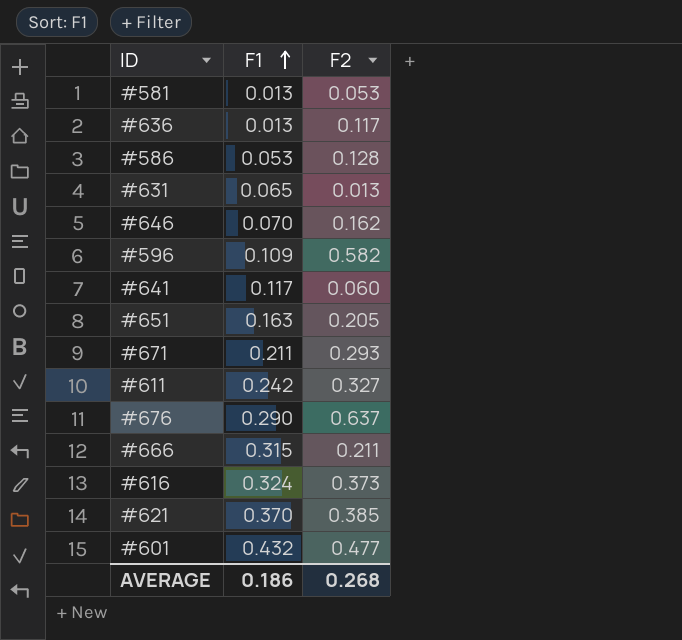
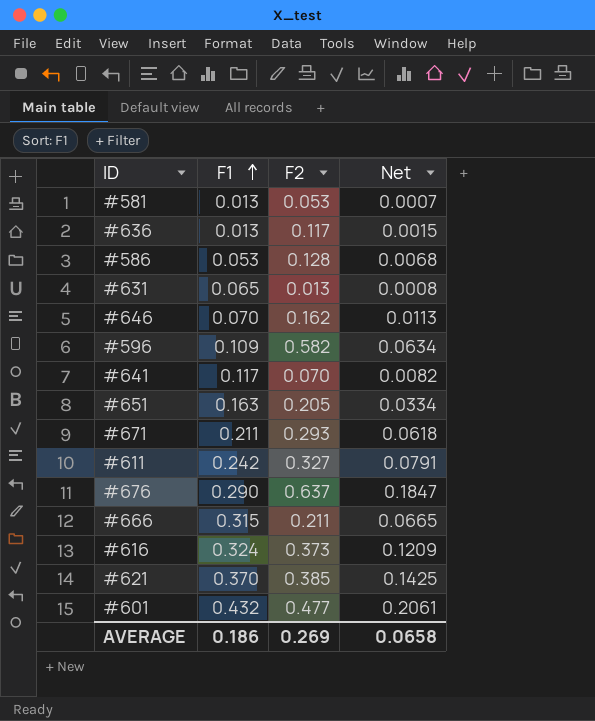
column Net | formula: none -> [F1] * [F2]
#641 | F2: 0.060 -> 0.070
AVERAGE | F2: 0.268 -> 0.269

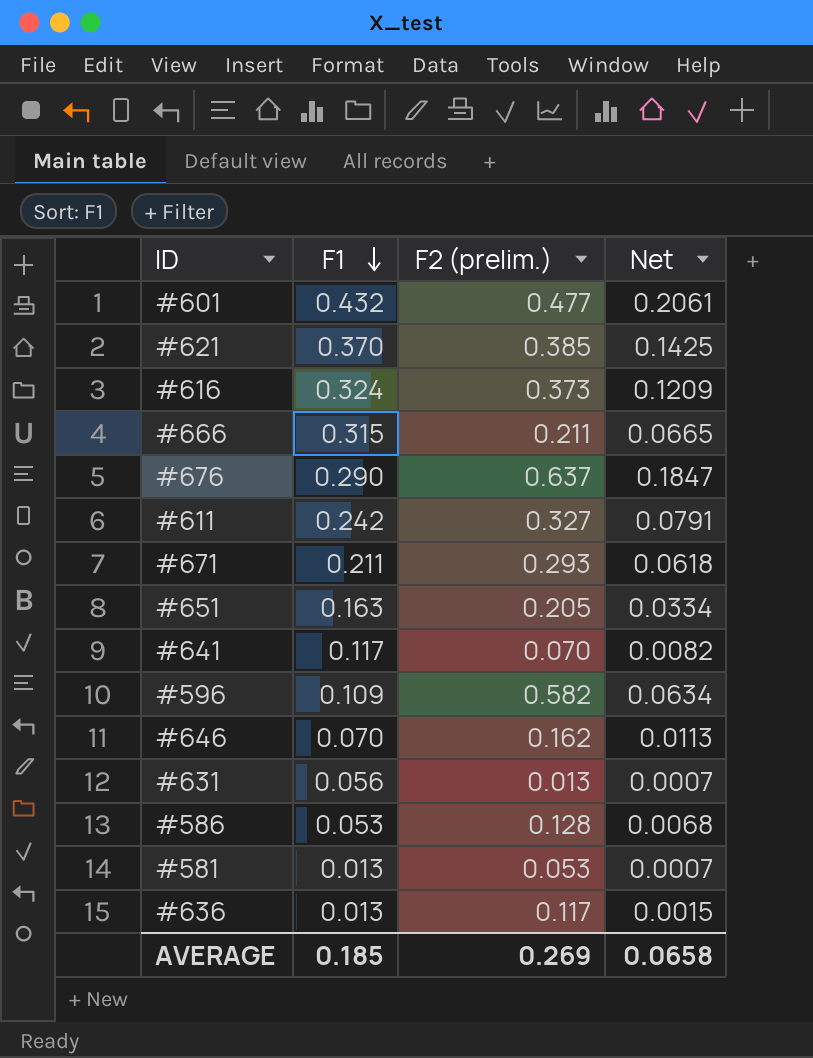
row order: F1 ascending -> F1 descending
column name: F2 -> F2 (prelim.)
#631 | F1: 0.065 -> 0.056
#631 | Net: 0.0008 -> 0.0007
AVERAGE | F1: 0.186 -> 0.185

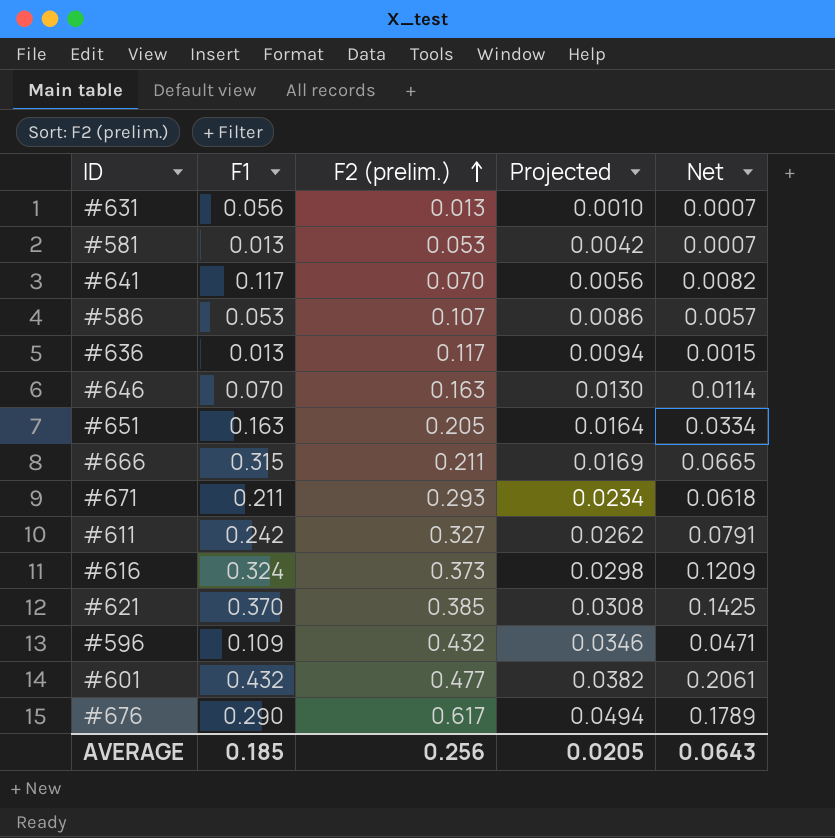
row order: F1 descending -> F2 (prelim.) ascending
column Projected | formula: none -> [F2 (prelim.)] * 0.08
#586 | F2 (prelim.): 0.128 -> 0.107
#586 | Net: 0.0068 -> 0.0057
#646 | F2 (prelim.): 0.162 -> 0.163
#646 | Net: 0.0113 -> 0.0114
#596 | F2 (prelim.): 0.582 -> 0.432
#596 | Net: 0.0634 -> 0.0471
#676 | F2 (prelim.): 0.637 -> 0.617
#676 | Net: 0.1847 -> 0.1789
AVERAGE | F2 (prelim.): 0.269 -> 0.256
AVERAGE | Net: 0.0658 -> 0.0643

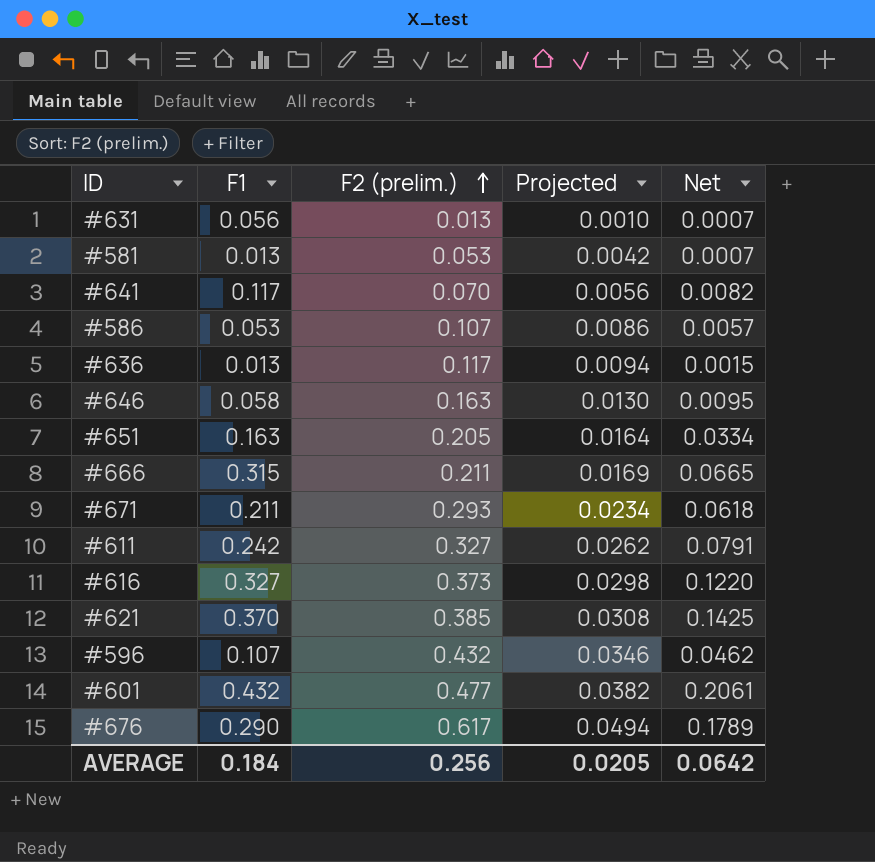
#646 | F1: 0.070 -> 0.058
#646 | Net: 0.0114 -> 0.0095
#616 | F1: 0.324 -> 0.327
#616 | Net: 0.1209 -> 0.1220
#596 | F1: 0.109 -> 0.107
#596 | Net: 0.0471 -> 0.0462
AVERAGE | F1: 0.185 -> 0.184
AVERAGE | Net: 0.0643 -> 0.0642

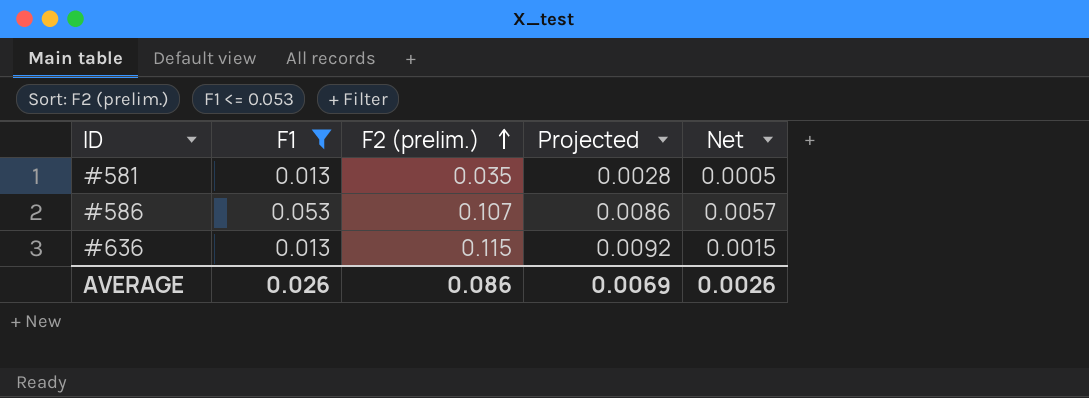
filter: none -> F1 <= 0.053
#581 | F2 (prelim.): 0.053 -> 0.035
#581 | Projected: 0.0042 -> 0.0028
#581 | Net: 0.0007 -> 0.0005
#636 | F2 (prelim.): 0.117 -> 0.115
#636 | Projected: 0.0094 -> 0.0092
AVERAGE | F1: 0.184 -> 0.026
AVERAGE | F2 (prelim.): 0.256 -> 0.086
AVERAGE | Projected: 0.0205 -> 0.0069
AVERAGE | Net: 0.0642 -> 0.0026

